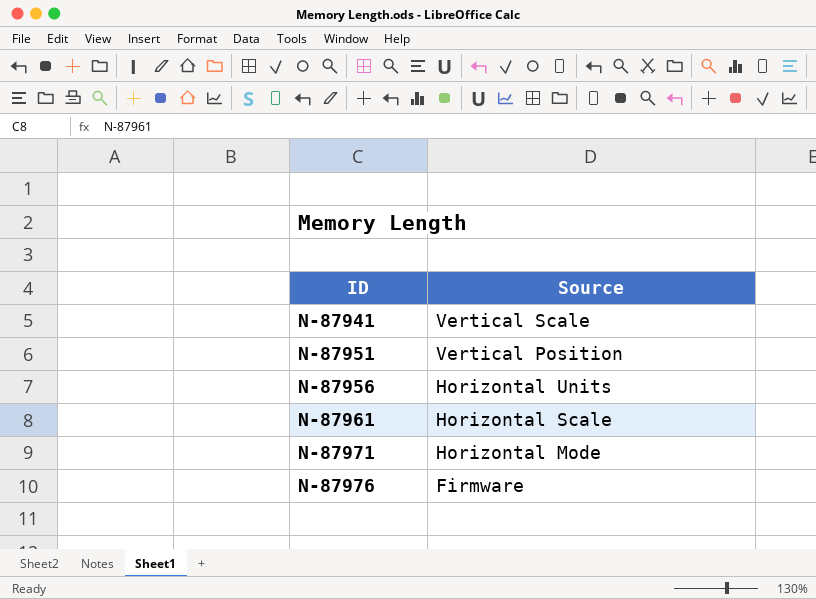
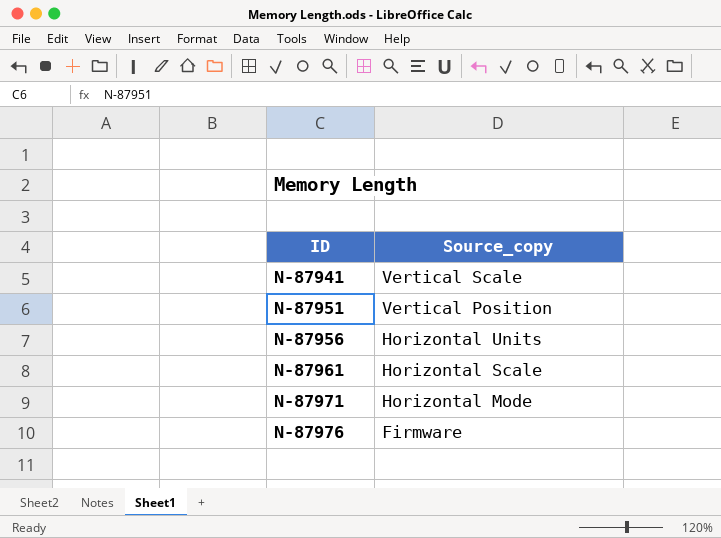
column name: Source -> Source_copy

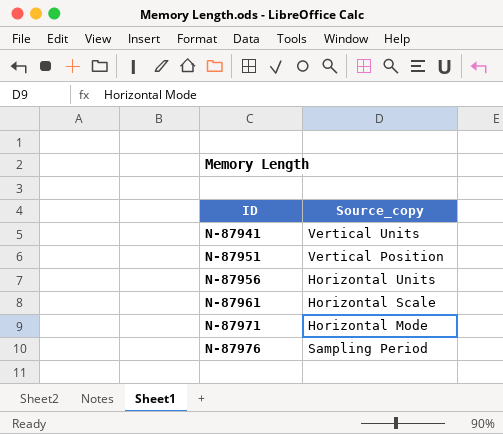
N-87941 | Source_copy: Vertical Scale -> Vertical Units
N-87976 | Source_copy: Firmware -> Sampling Period

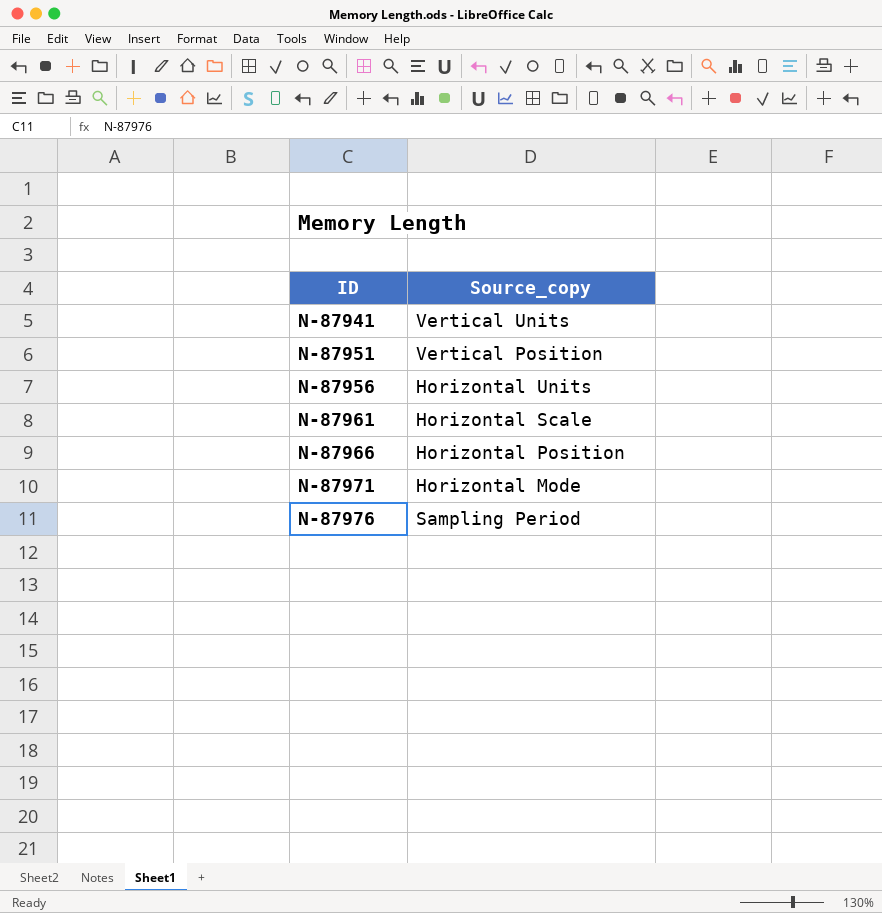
row N-87966: none -> Horizontal Position

